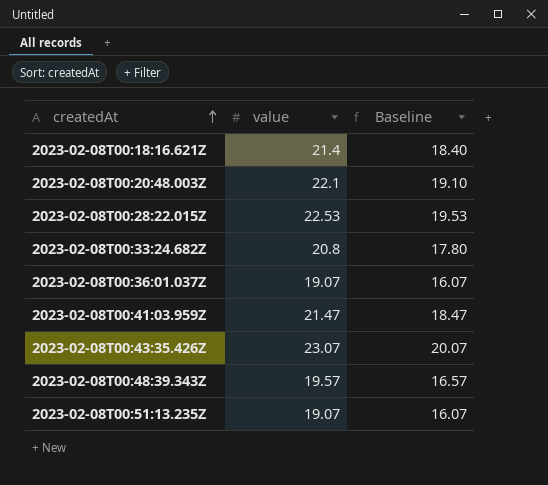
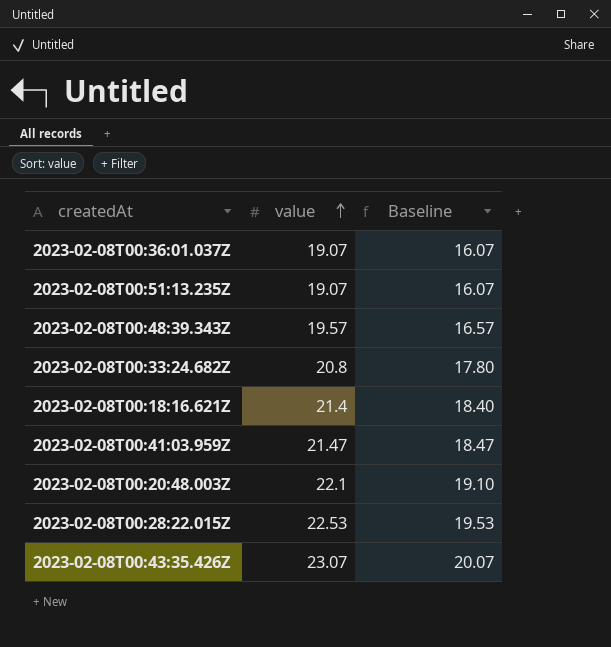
row order: createdAt ascending -> value ascending

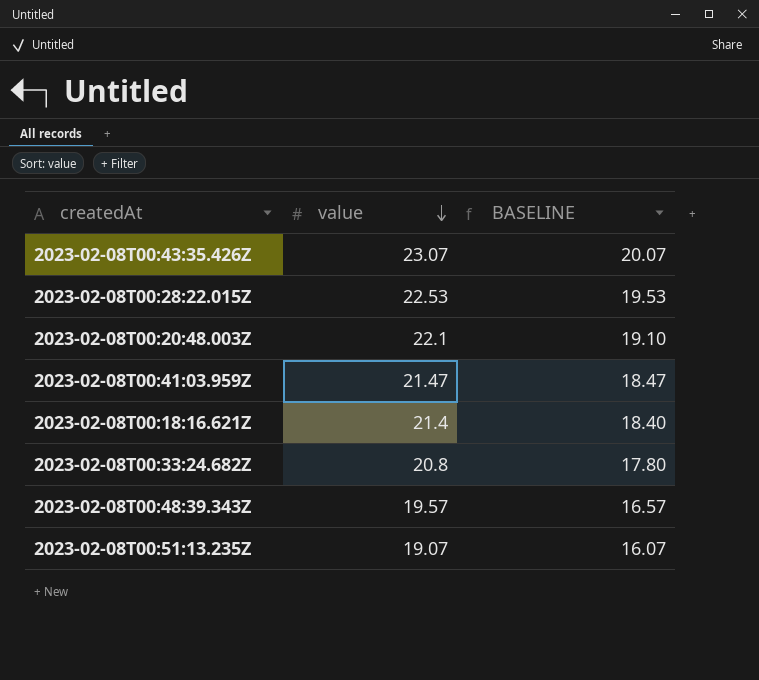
row order: value ascending -> value descending
column name: Baseline -> BASELINE
row 2023-02-08T00:36:01.037Z: 19.07 | 16.07 -> none

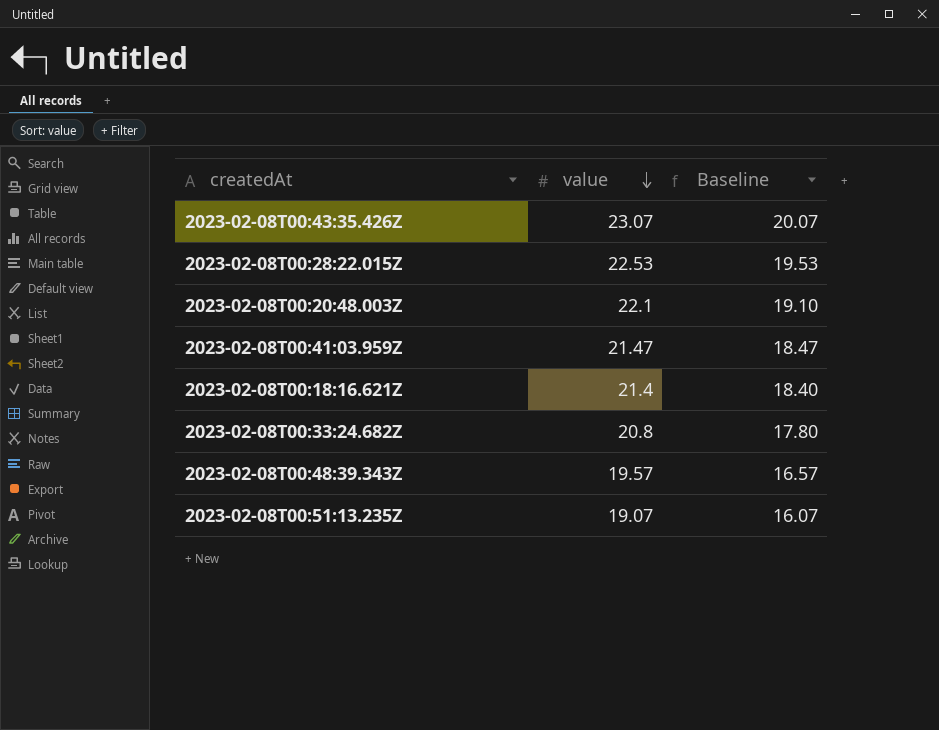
column name: BASELINE -> Baseline

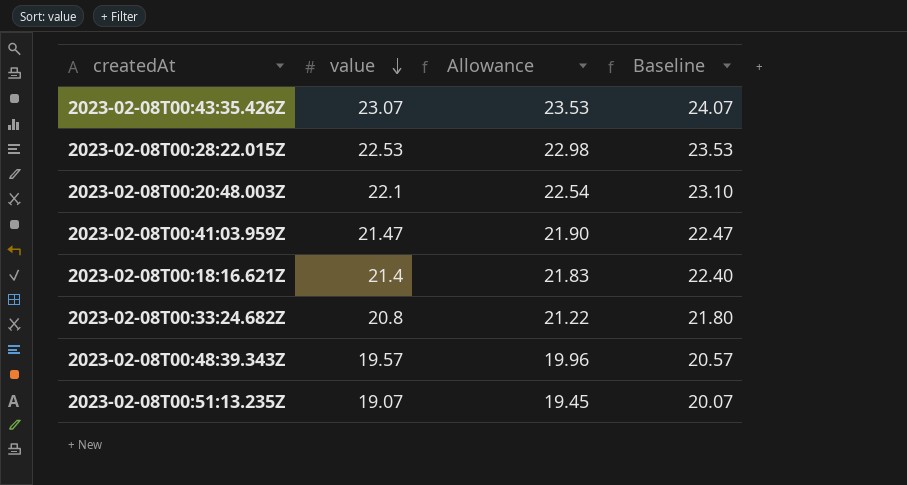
column Allowance | formula: none -> [value] * 1.02
column Baseline | formula: [value] - 3 -> [value] + 1

